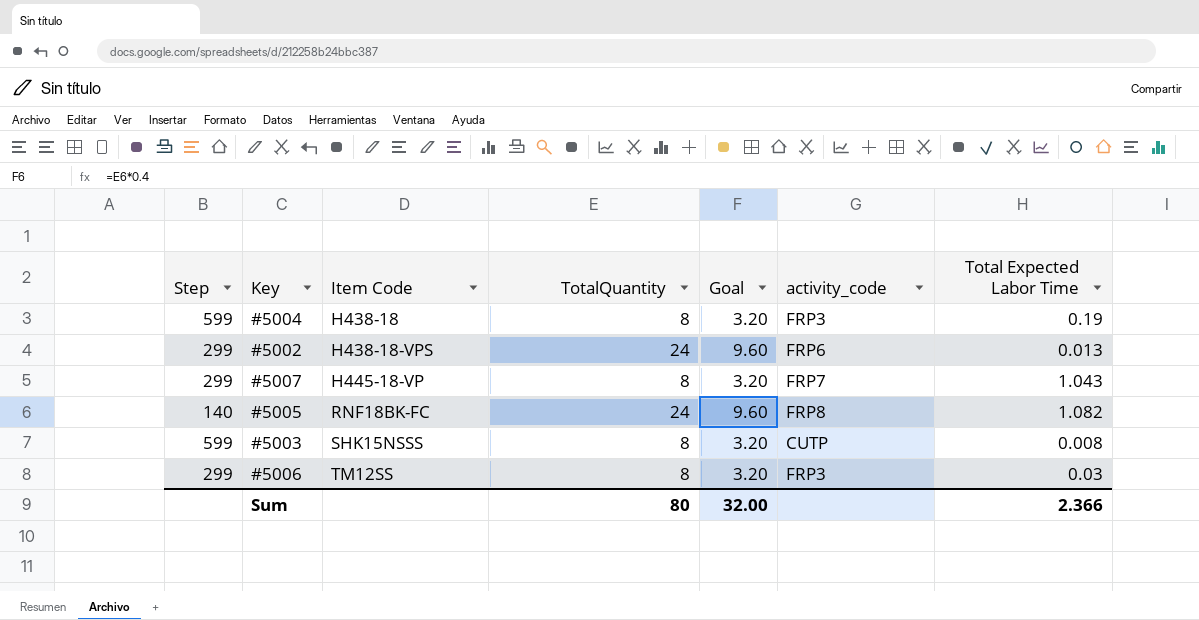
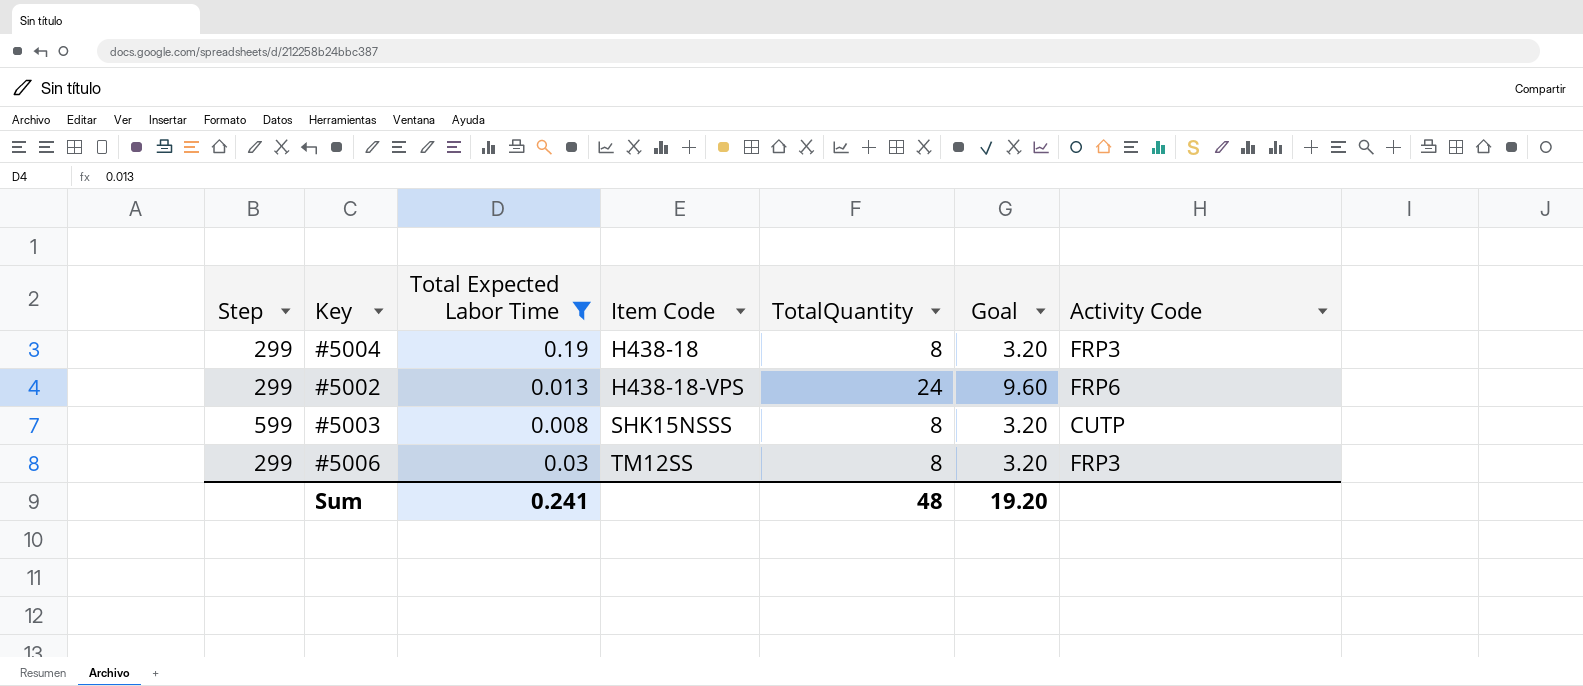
filter: none -> Total Expected Labor Time <= 0.19
column Total Expected Labor Time | position: 7 -> 3
column name: activity_code -> Activity Code
#5004 | Step: 599 -> 299
Sum | Total Expected Labor Time: 2.366 -> 0.241
Sum | TotalQuantity: 80 -> 48
Sum | Goal: 32.00 -> 19.20

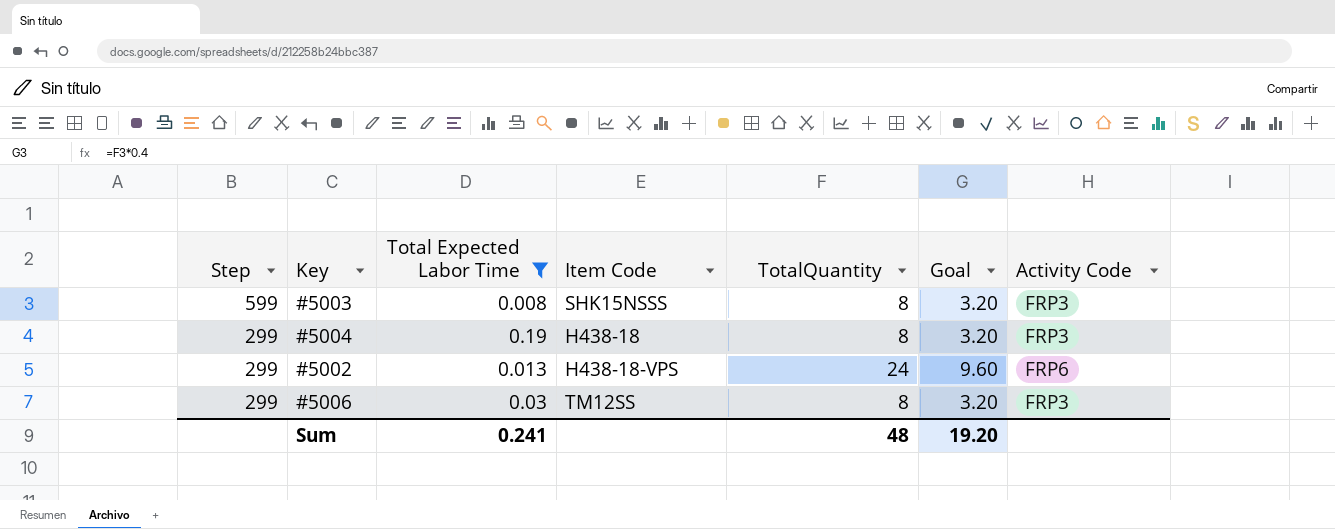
row order: Item Code ascending -> Step descending
#5003 | Activity Code: CUTP -> FRP3

